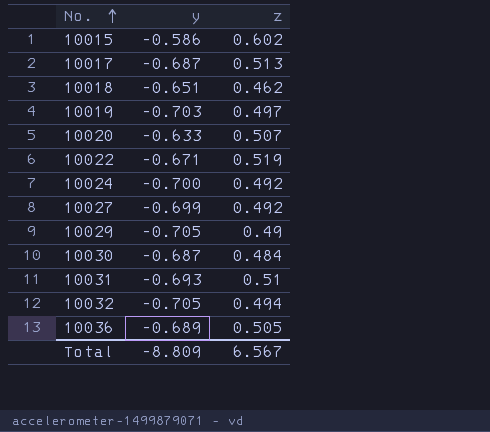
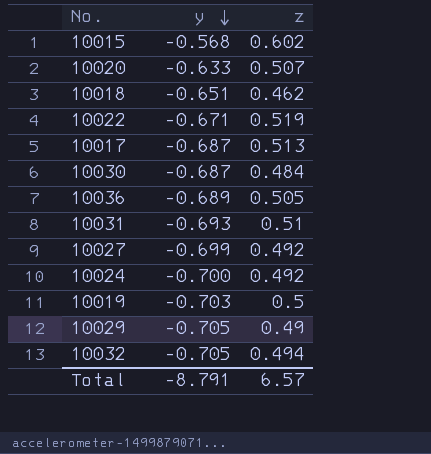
row order: No. ascending -> y descending
10015 | y: -0.586 -> -0.568
10019 | z: 0.497 -> 0.5
Total | y: -8.809 -> -8.791
Total | z: 6.567 -> 6.57

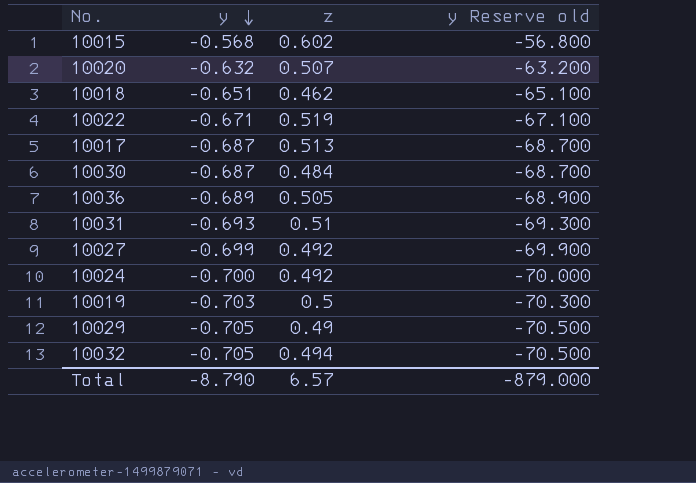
column y Reserve old | formula: none -> [y] * 100
10020 | y: -0.633 -> -0.632
Total | y: -8.791 -> -8.790

